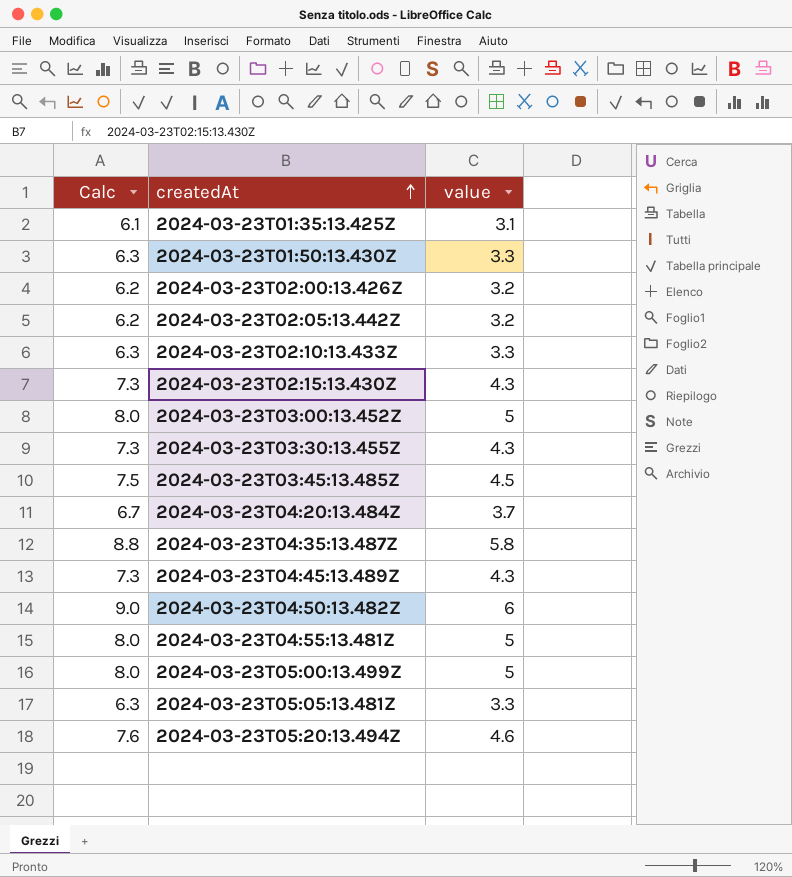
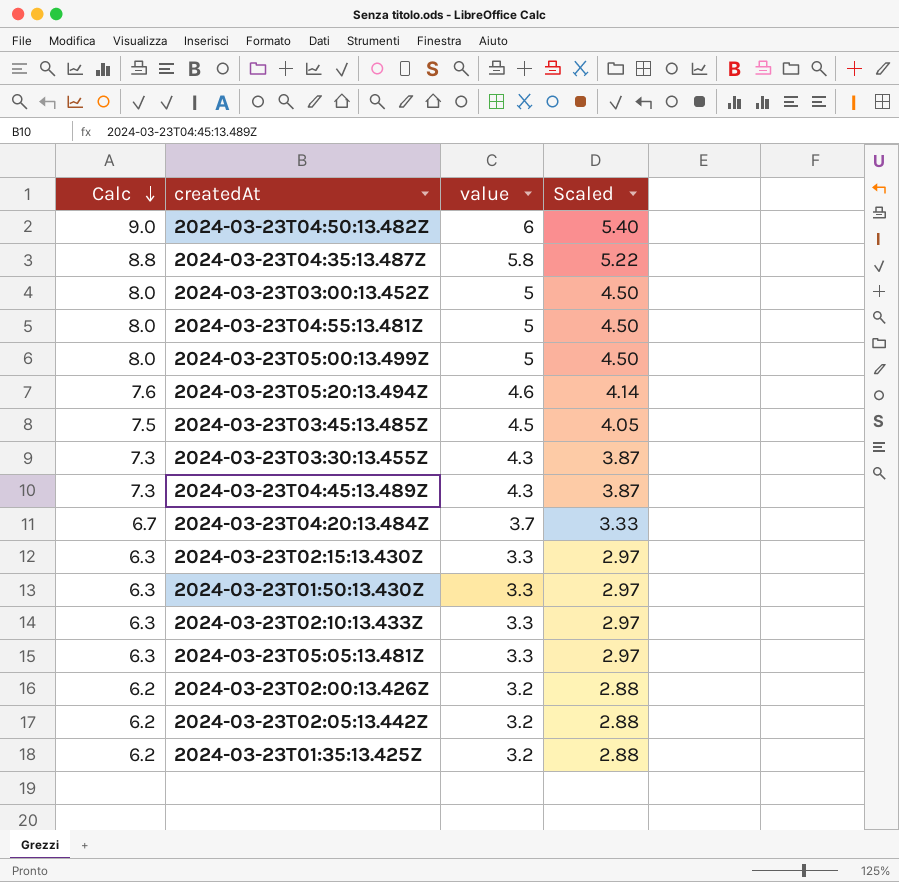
row order: createdAt ascending -> Calc descending
column Scaled | formula: none -> [value] * 0.9
2024-03-23T02:15:13.430Z | Calc: 7.3 -> 6.3
2024-03-23T02:15:13.430Z | value: 4.3 -> 3.3
2024-03-23T01:35:13.425Z | Calc: 6.1 -> 6.2
2024-03-23T01:35:13.425Z | value: 3.1 -> 3.2

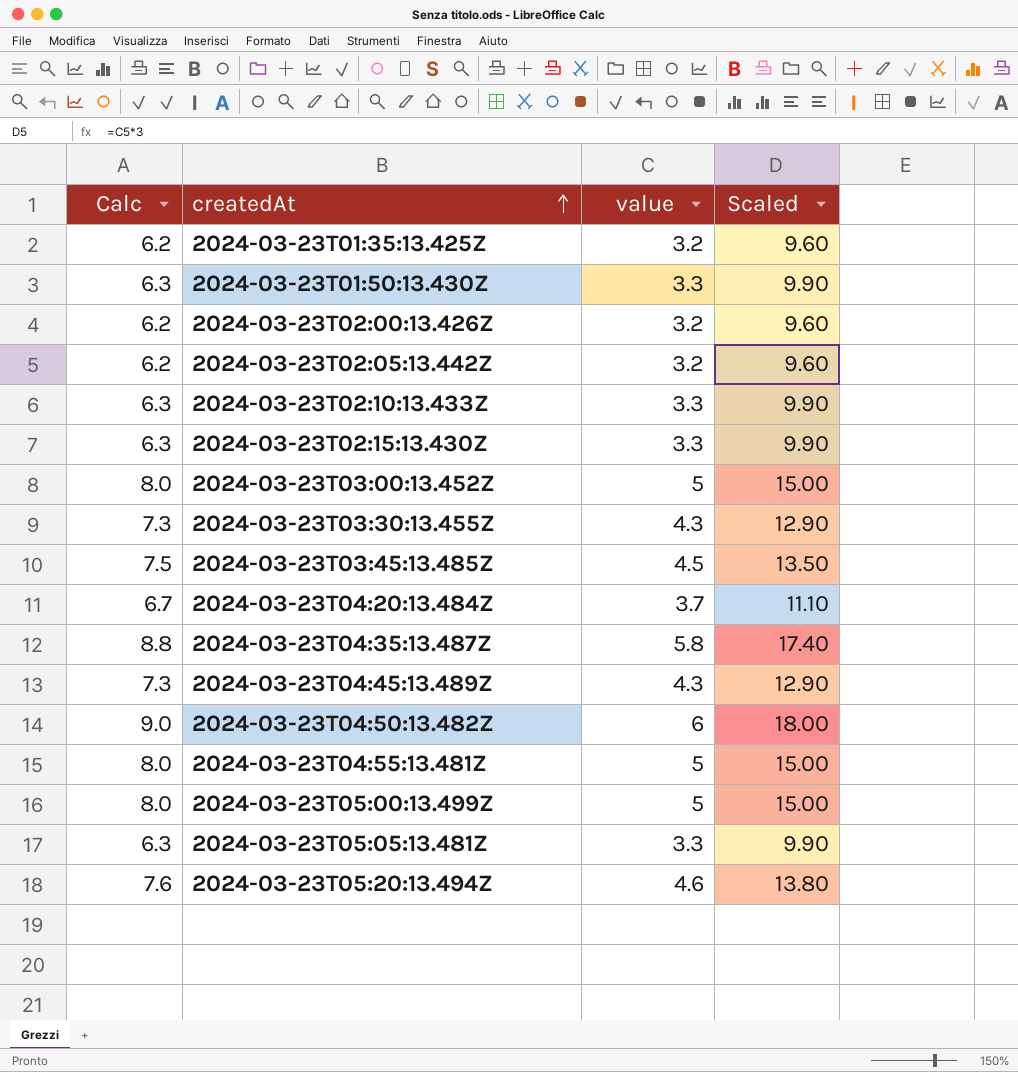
row order: Calc descending -> createdAt ascending
column Scaled | formula: [value] * 0.9 -> [value] * 3

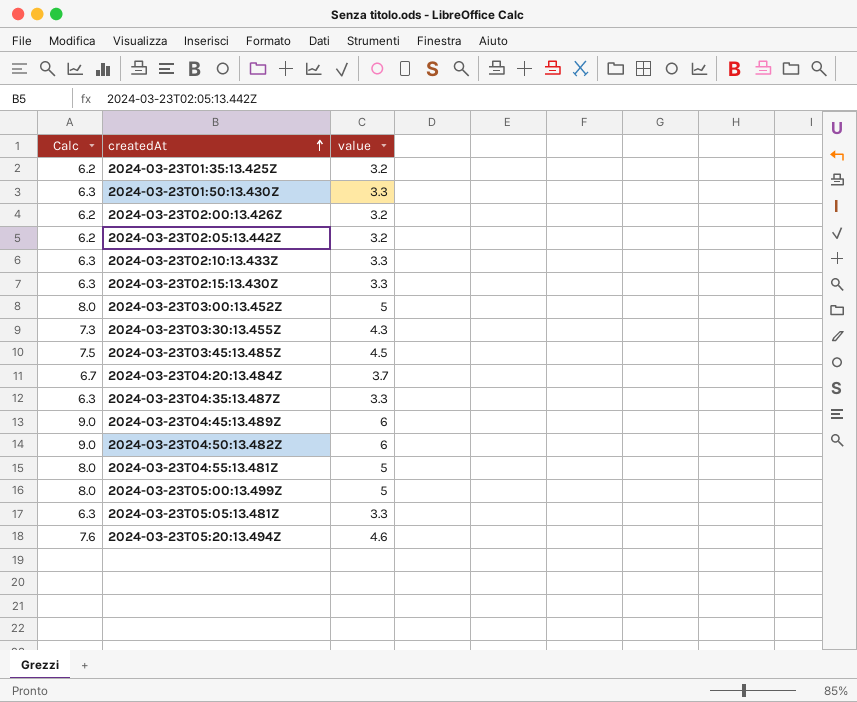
column Scaled | formula: [value] * 3 -> none
2024-03-23T04:35:13.487Z | Calc: 8.8 -> 6.3
2024-03-23T04:35:13.487Z | value: 5.8 -> 3.3
2024-03-23T04:45:13.489Z | Calc: 7.3 -> 9.0
2024-03-23T04:45:13.489Z | value: 4.3 -> 6

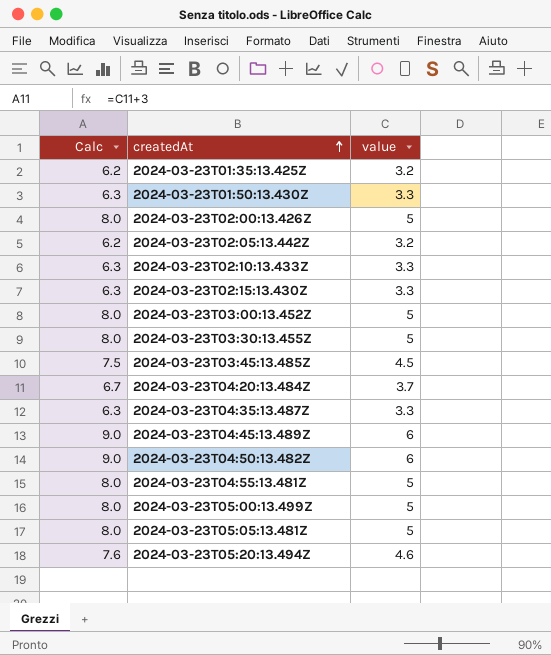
2024-03-23T02:00:13.426Z | Calc: 6.2 -> 8.0
2024-03-23T02:00:13.426Z | value: 3.2 -> 5
2024-03-23T03:30:13.455Z | Calc: 7.3 -> 8.0
2024-03-23T03:30:13.455Z | value: 4.3 -> 5
2024-03-23T05:05:13.481Z | Calc: 6.3 -> 8.0
2024-03-23T05:05:13.481Z | value: 3.3 -> 5

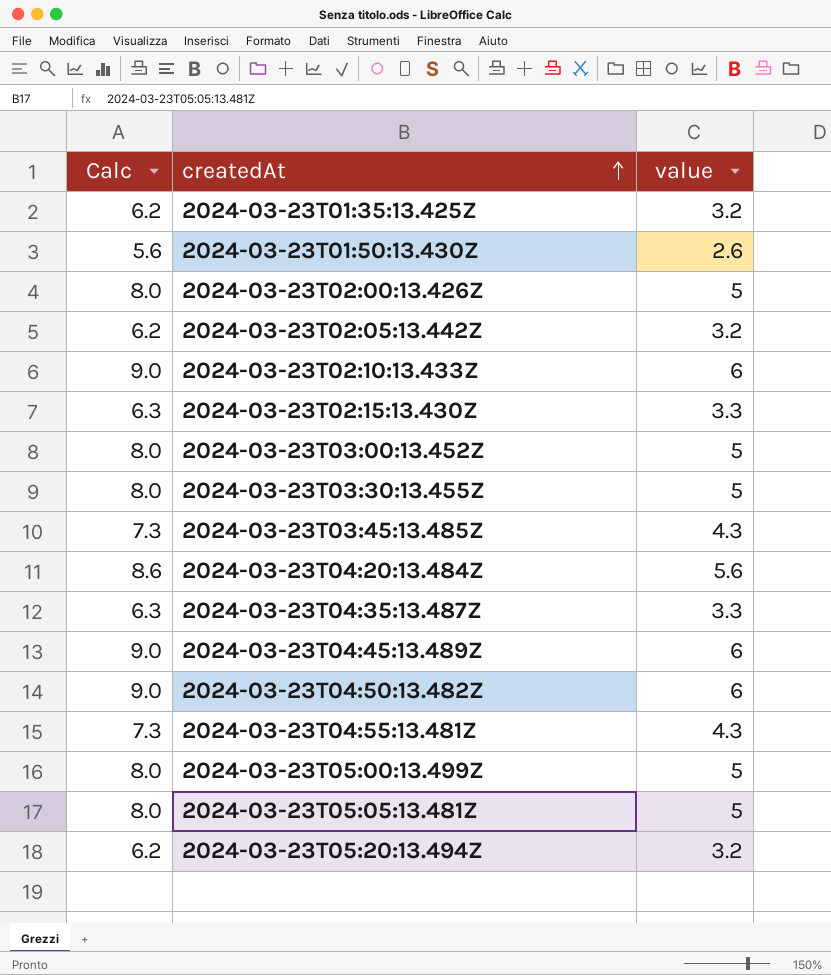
2024-03-23T01:50:13.430Z | Calc: 6.3 -> 5.6
2024-03-23T01:50:13.430Z | value: 3.3 -> 2.6
2024-03-23T02:10:13.433Z | Calc: 6.3 -> 9.0
2024-03-23T02:10:13.433Z | value: 3.3 -> 6
2024-03-23T03:45:13.485Z | Calc: 7.5 -> 7.3
2024-03-23T03:45:13.485Z | value: 4.5 -> 4.3
2024-03-23T04:20:13.484Z | Calc: 6.7 -> 8.6
2024-03-23T04:20:13.484Z | value: 3.7 -> 5.6
2024-03-23T04:55:13.481Z | Calc: 8.0 -> 7.3
2024-03-23T04:55:13.481Z | value: 5 -> 4.3
2024-03-23T05:20:13.494Z | Calc: 7.6 -> 6.2
2024-03-23T05:20:13.494Z | value: 4.6 -> 3.2

